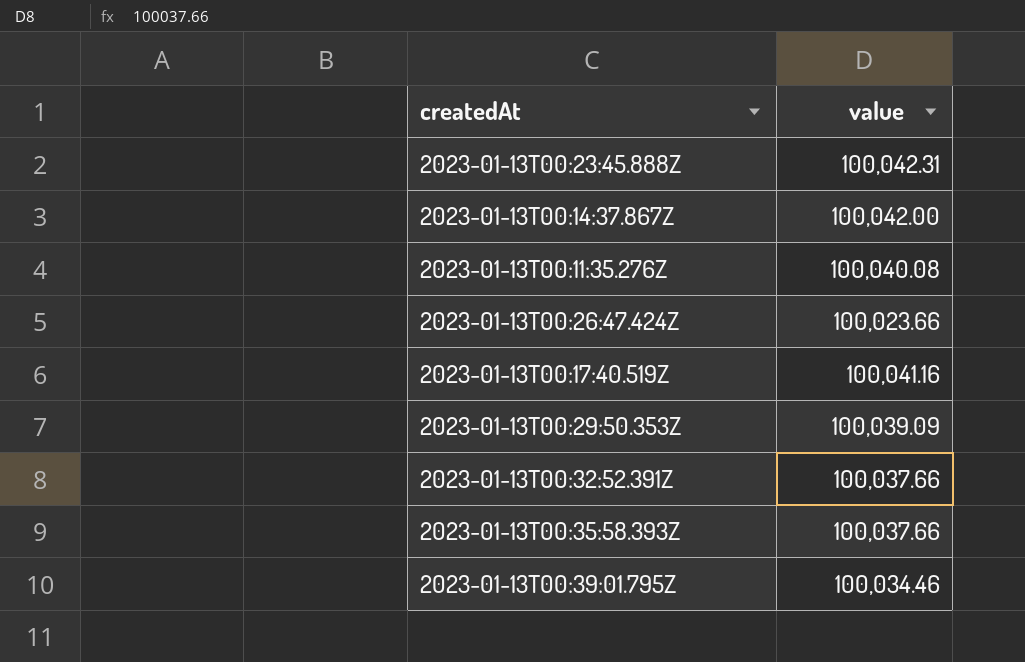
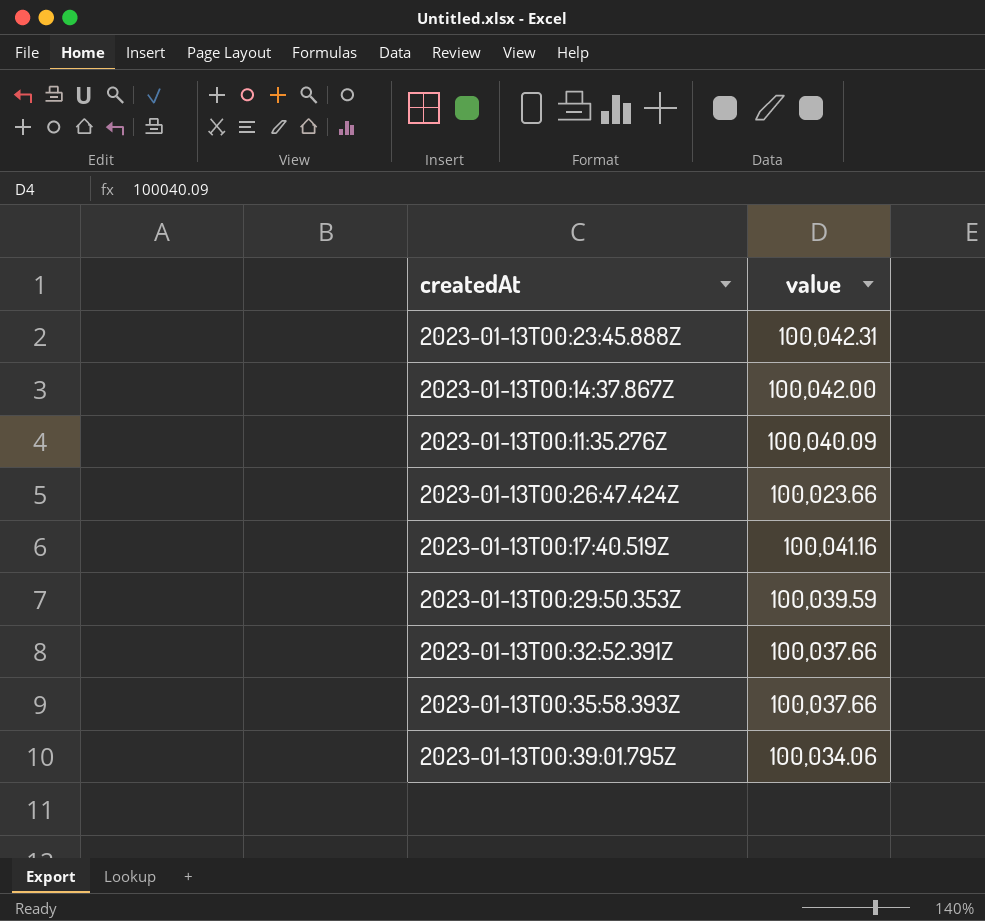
2023-01-13T00:11:35.276Z | value: 100,040.08 -> 100,040.09
2023-01-13T00:29:50.353Z | value: 100,039.09 -> 100,039.59
2023-01-13T00:39:01.795Z | value: 100,034.46 -> 100,034.06

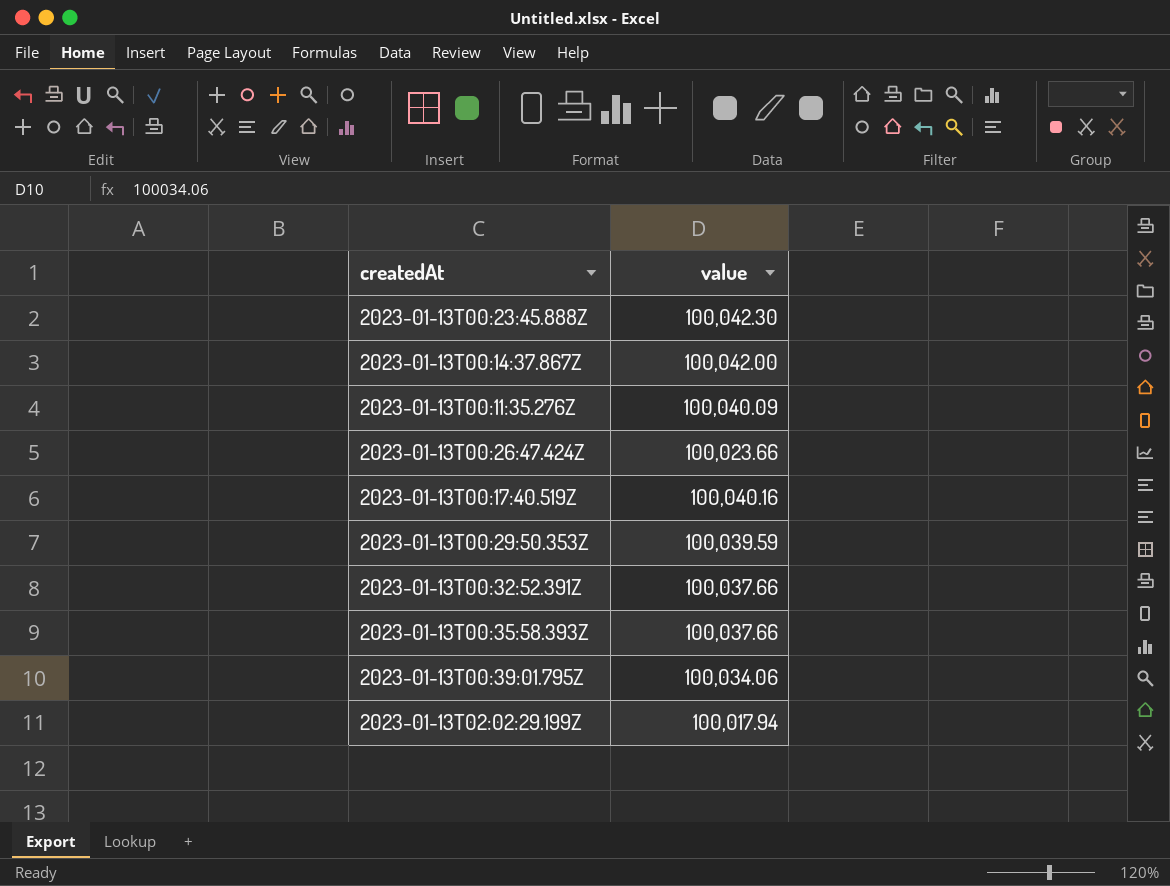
2023-01-13T00:23:45.888Z | value: 100,042.31 -> 100,042.30
2023-01-13T00:17:40.519Z | value: 100,041.16 -> 100,040.16
row 2023-01-13T02:02:29.199Z: none -> 100,017.94

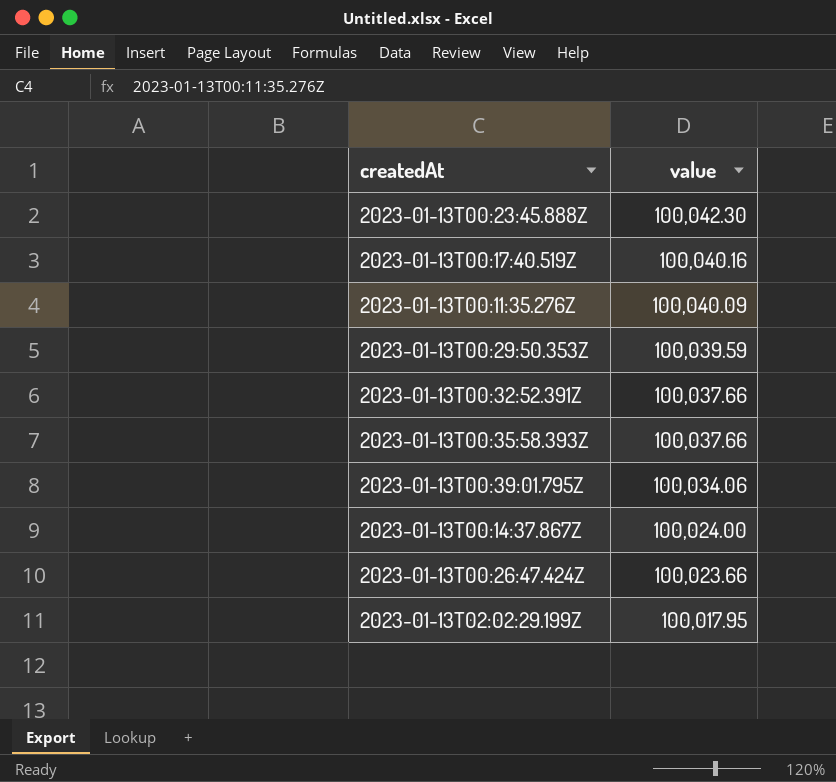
row order: none -> value descending
2023-01-13T00:14:37.867Z | value: 100,042.00 -> 100,024.00
2023-01-13T02:02:29.199Z | value: 100,017.94 -> 100,017.95

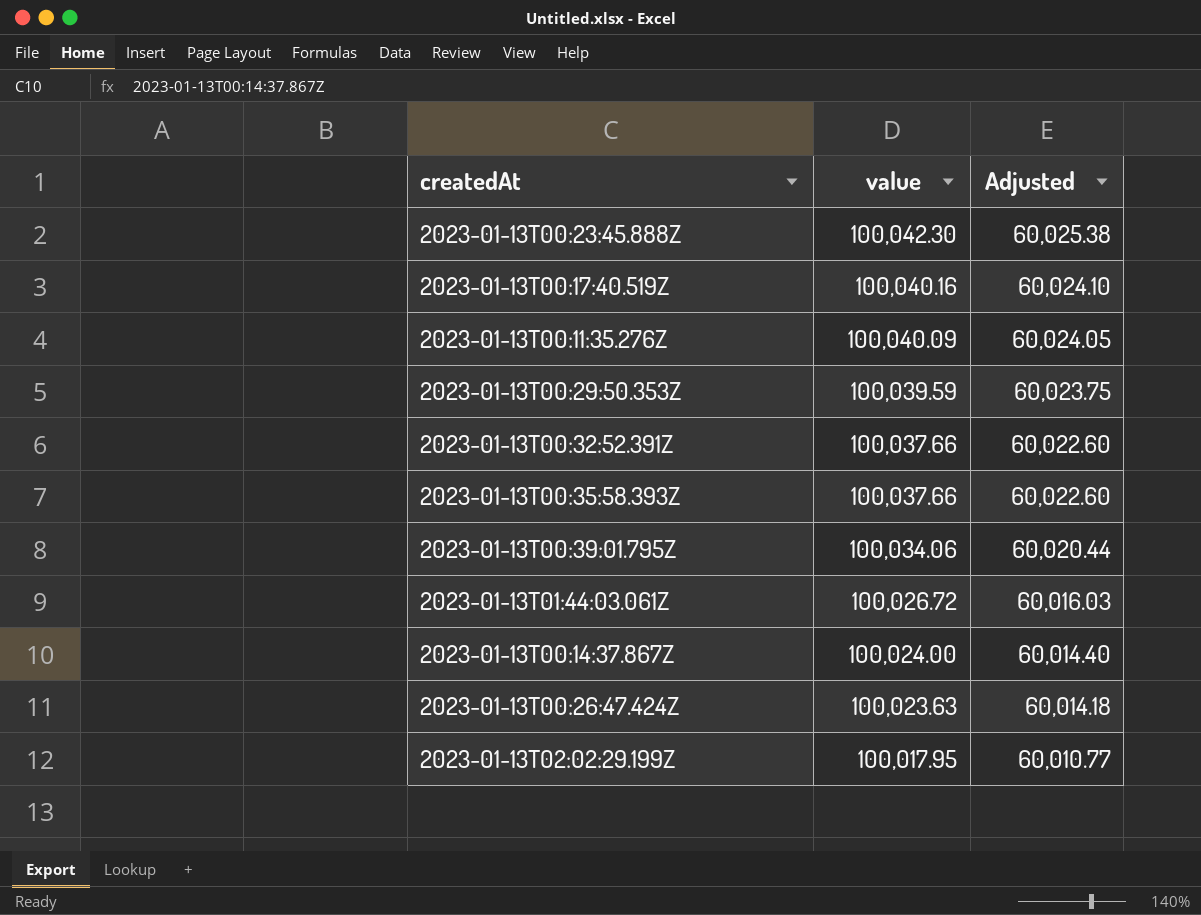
column Adjusted | formula: none -> [value] * 0.6
row 2023-01-13T01:44:03.061Z: none -> 100,026.72 | 60,016.03
2023-01-13T00:26:47.424Z | value: 100,023.66 -> 100,023.63

